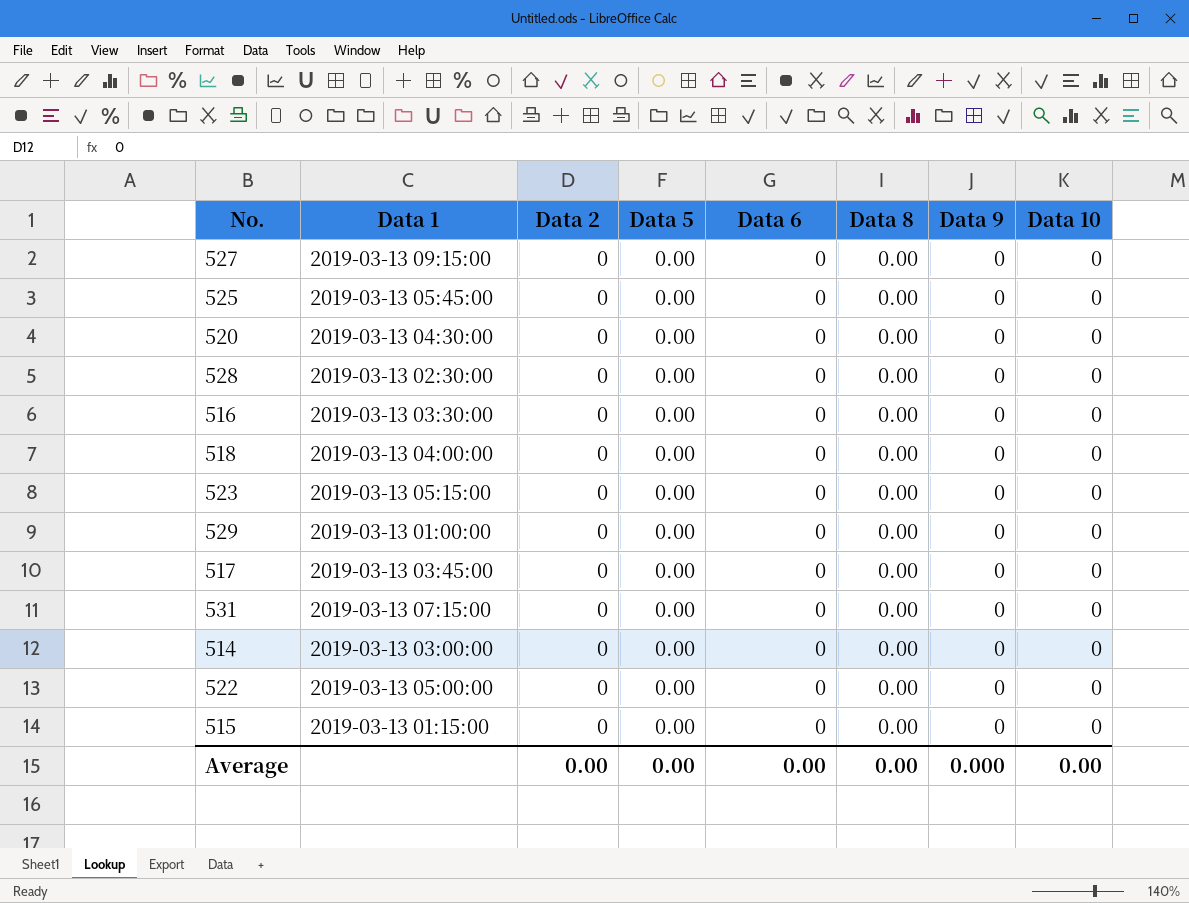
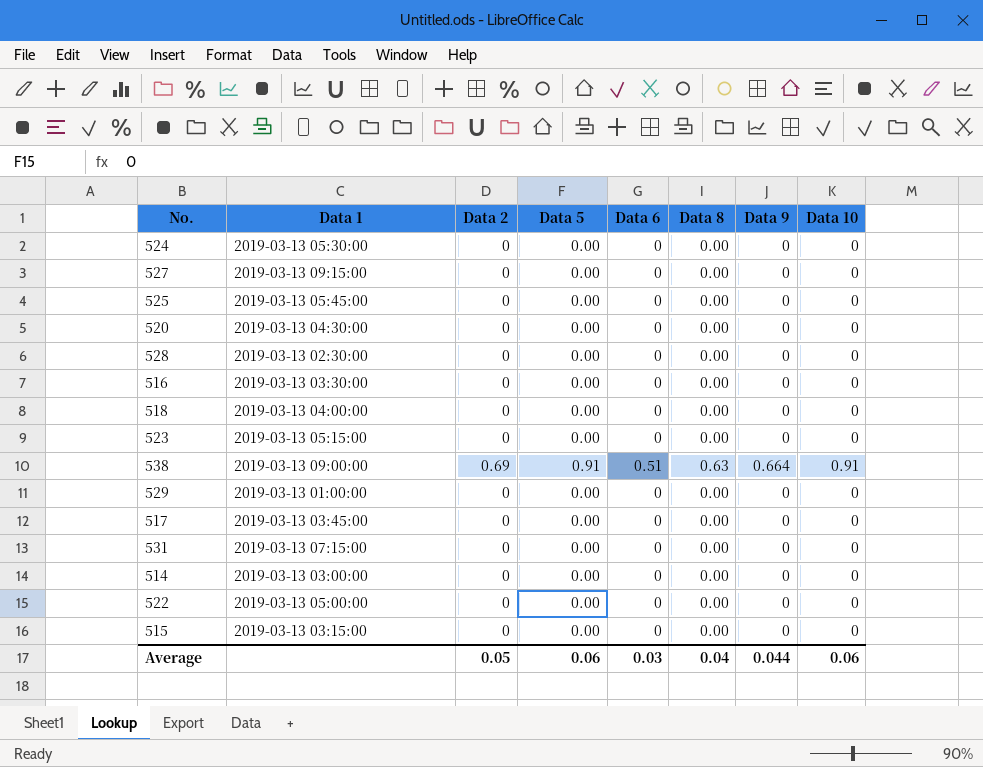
row 524: none -> 2019-03-13 05:30:00 | 0 | 0.00 | 0 | 0.00 | 0 | 0
row 538: none -> 2019-03-13 09:00:00 | 0.69 | 0.91 | 0.51 | 0.63 | 0.664 | 0.91
515 | Data 1: 2019-03-13 01:15:00 -> 2019-03-13 03:15:00
Average | Data 2: 0.00 -> 0.05
Average | Data 5: 0.00 -> 0.06
Average | Data 6: 0.00 -> 0.03
Average | Data 8: 0.00 -> 0.04
Average | Data 9: 0.000 -> 0.044
Average | Data 10: 0.00 -> 0.06

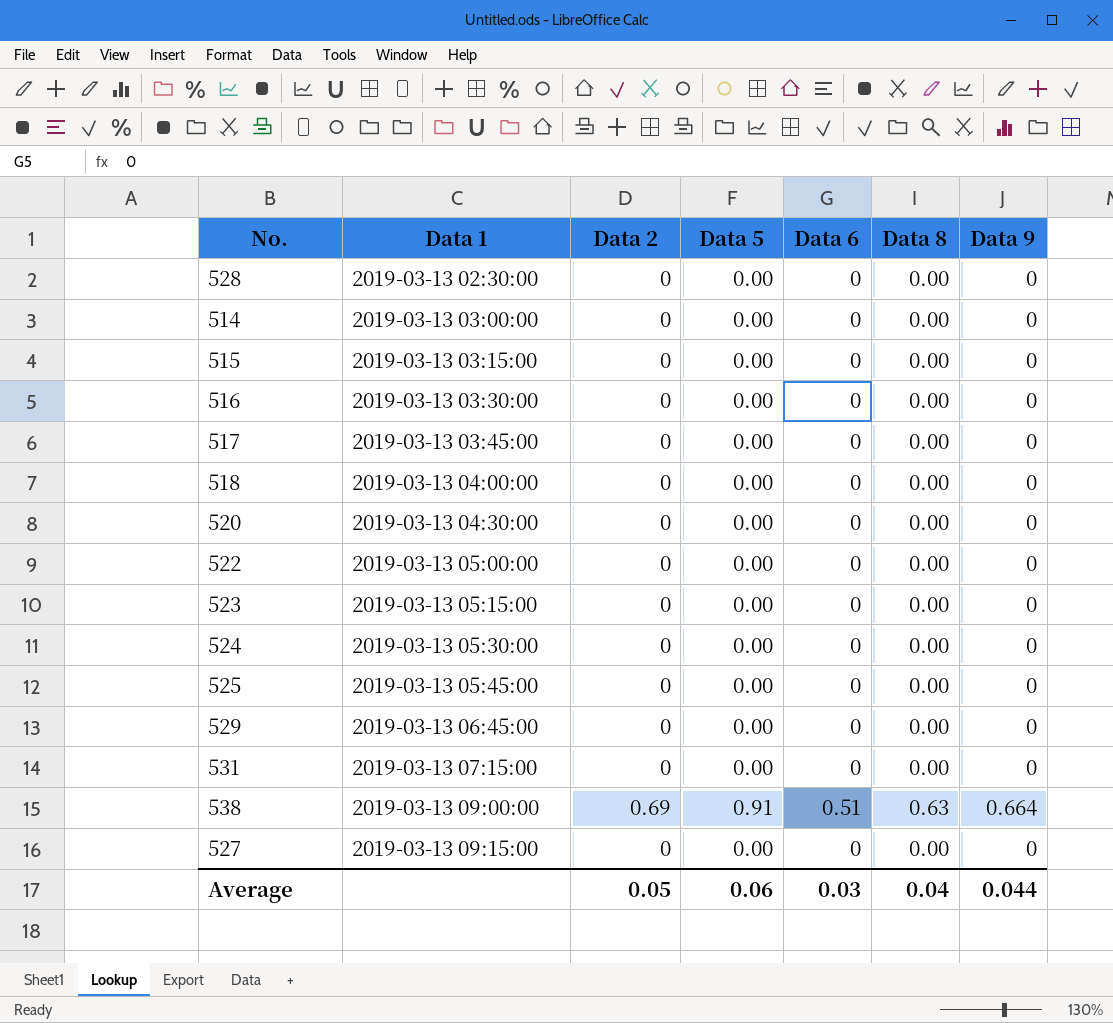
row order: none -> Data 1 ascending
column Data 10 | position: 8 -> none
529 | Data 1: 2019-03-13 01:00:00 -> 2019-03-13 06:45:00

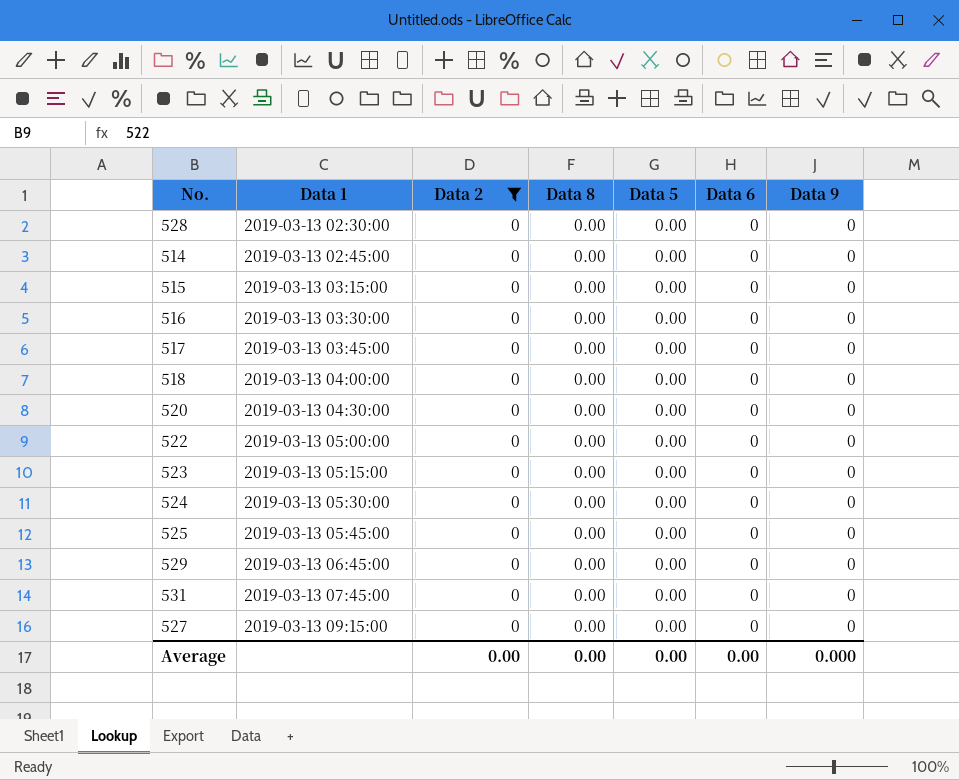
filter: none -> Data 2 = 0
column Data 8 | position: 6 -> 4
514 | Data 1: 2019-03-13 03:00:00 -> 2019-03-13 02:45:00
531 | Data 1: 2019-03-13 07:15:00 -> 2019-03-13 07:45:00
Average | Data 2: 0.05 -> 0.00
Average | Data 8: 0.04 -> 0.00
Average | Data 5: 0.06 -> 0.00
Average | Data 6: 0.03 -> 0.00
Average | Data 9: 0.044 -> 0.000

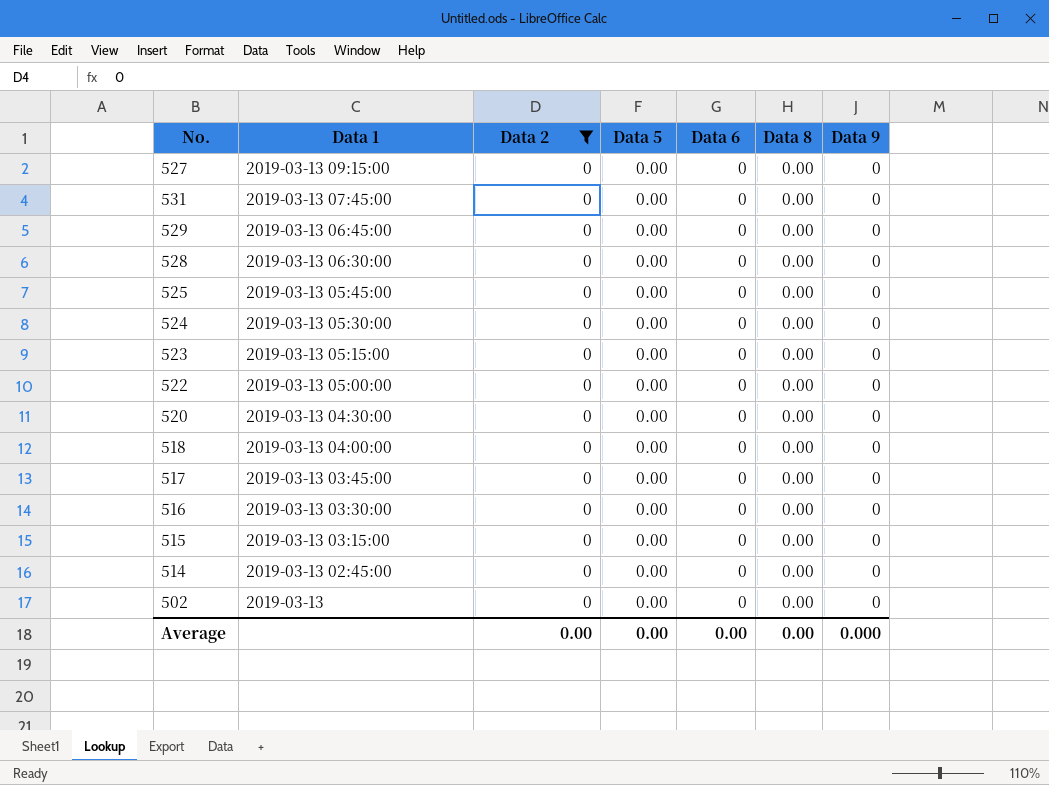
row order: Data 1 ascending -> Data 1 descending
column Data 8 | position: 4 -> 6
528 | Data 1: 2019-03-13 02:30:00 -> 2019-03-13 06:30:00
row 502: none -> 2019-03-13 | 0 | 0.00 | 0 | 0.00 | 0

